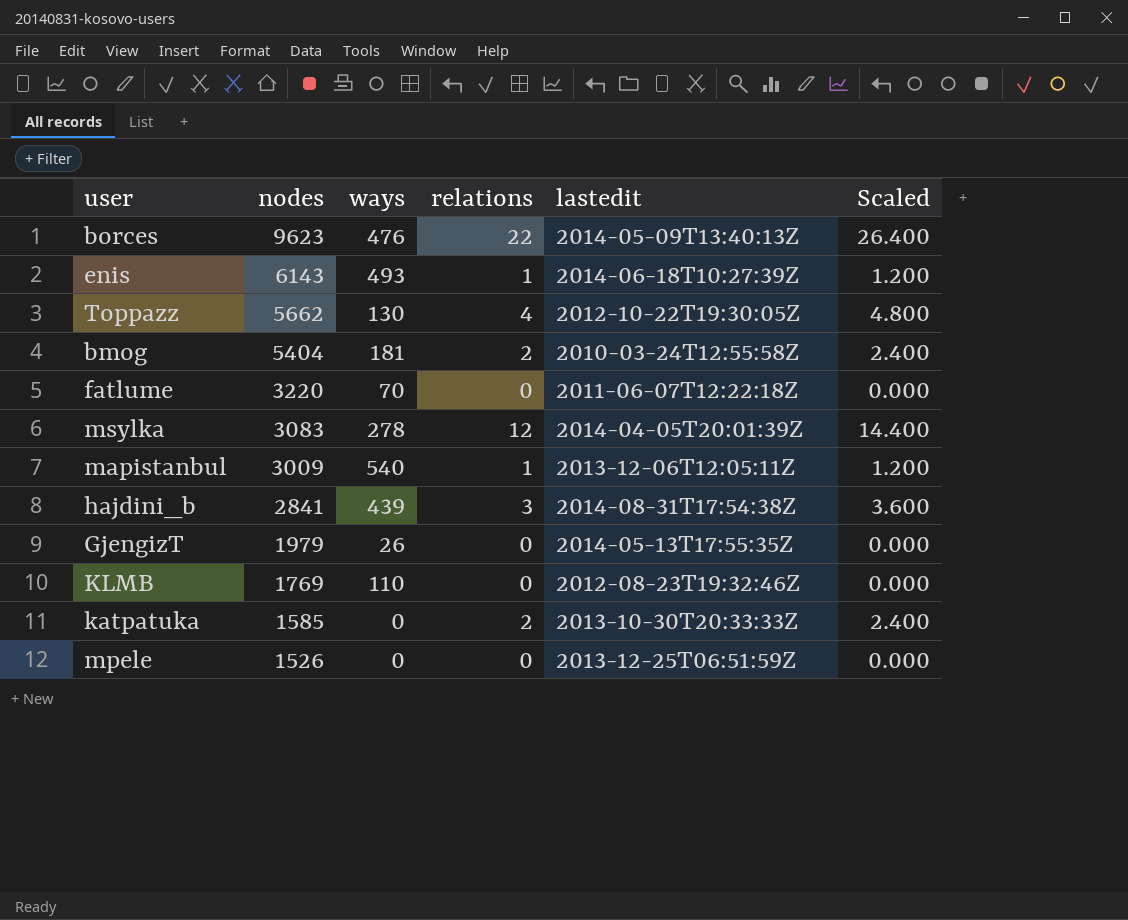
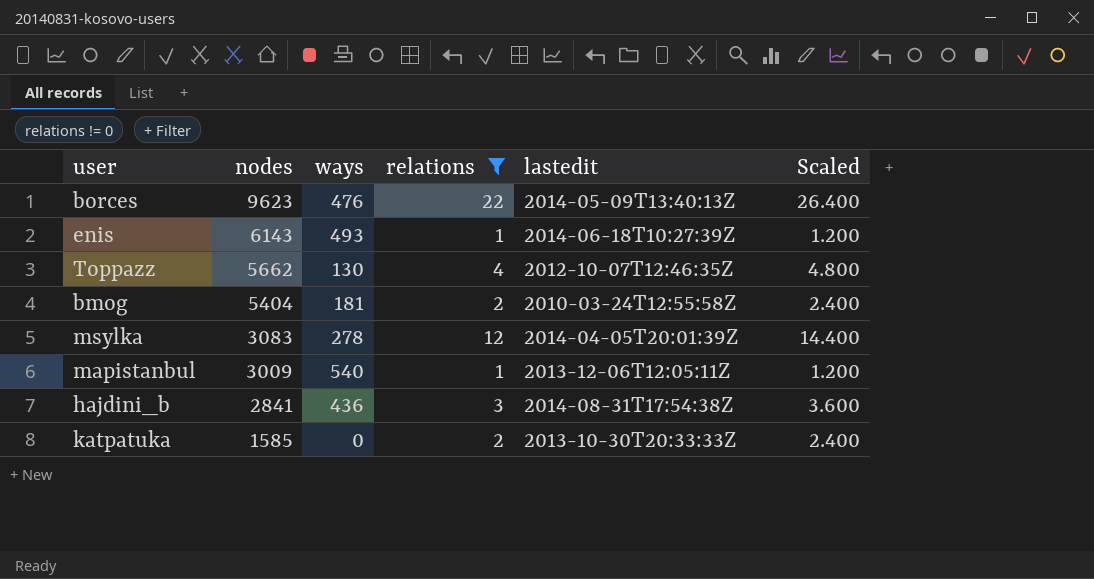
filter: none -> relations != 0
Toppazz | lastedit: 2012-10-22T19:30:05Z -> 2012-10-07T12:46:35Z
hajdini_b | ways: 439 -> 436

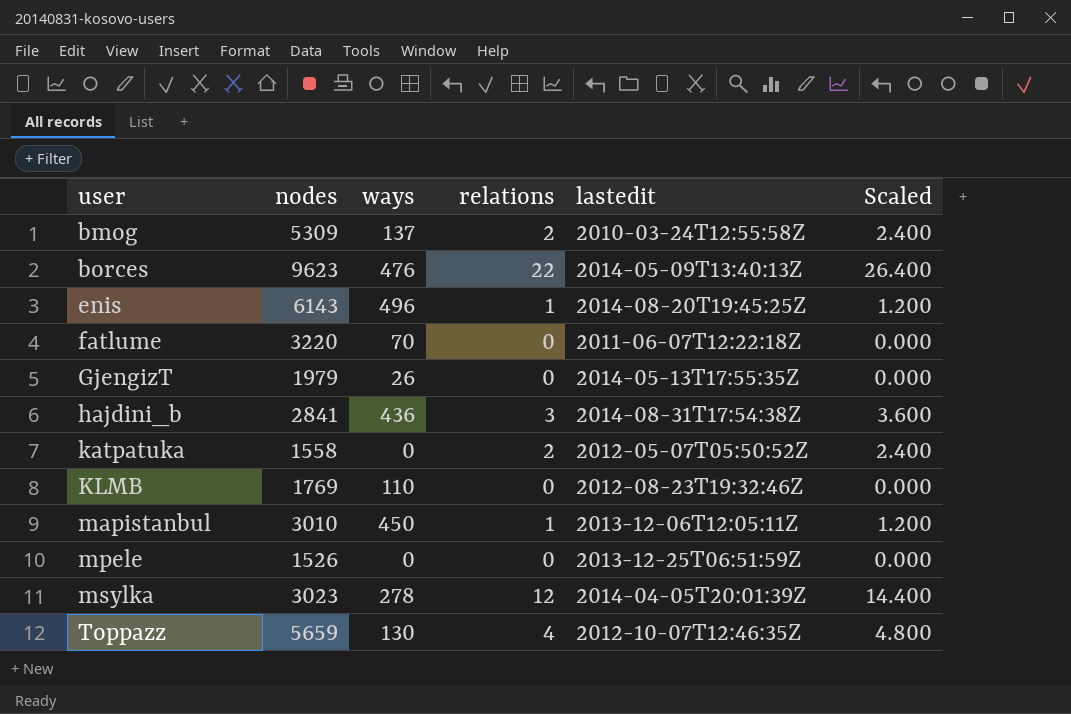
filter: relations != 0 -> none
row order: nodes descending -> user ascending
bmog | nodes: 5404 -> 5309
bmog | ways: 181 -> 137
enis | ways: 493 -> 496
enis | lastedit: 2014-06-18T10:27:39Z -> 2014-08-20T19:45:25Z
katpatuka | nodes: 1585 -> 1558
katpatuka | lastedit: 2013-10-30T20:33:33Z -> 2012-05-07T05:50:52Z
mapistanbul | nodes: 3009 -> 3010
mapistanbul | ways: 540 -> 450
msylka | nodes: 3083 -> 3023
Toppazz | nodes: 5662 -> 5659

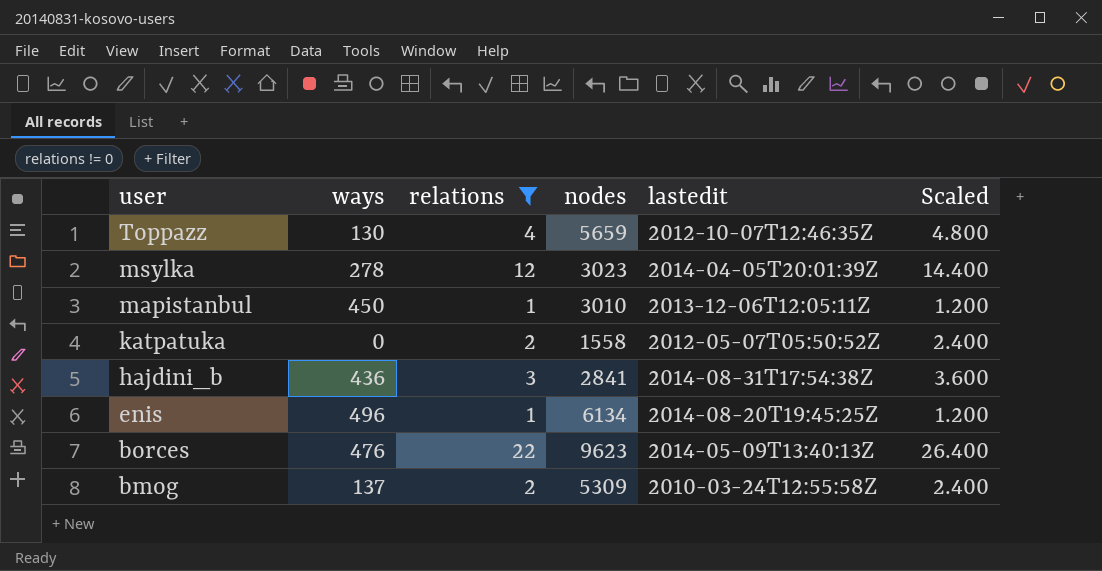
filter: none -> relations != 0
row order: user ascending -> user descending
column nodes | position: 2 -> 4
enis | nodes: 6143 -> 6134

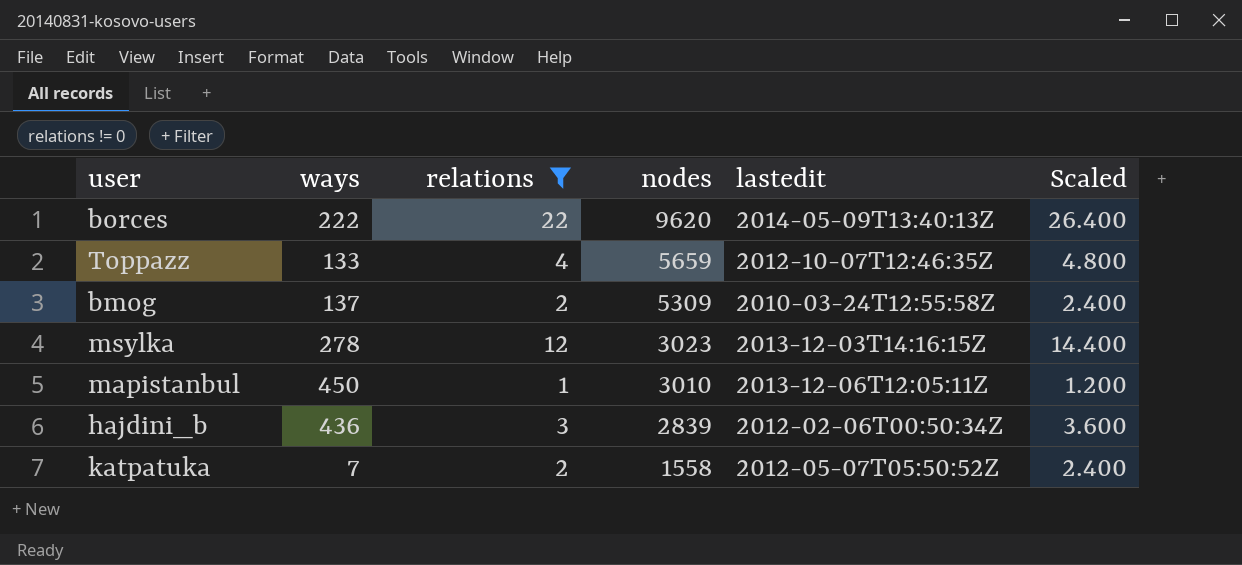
row order: user descending -> nodes descending
row enis: 496 | 1 | 6134 | 2014-08-20T19:45:25Z | 1.200 -> none
borces | ways: 476 -> 222
borces | nodes: 9623 -> 9620
Toppazz | ways: 130 -> 133
msylka | lastedit: 2014-04-05T20:01:39Z -> 2013-12-03T14:16:15Z
hajdini_b | nodes: 2841 -> 2839
hajdini_b | lastedit: 2014-08-31T17:54:38Z -> 2012-02-06T00:50:34Z
katpatuka | ways: 0 -> 7

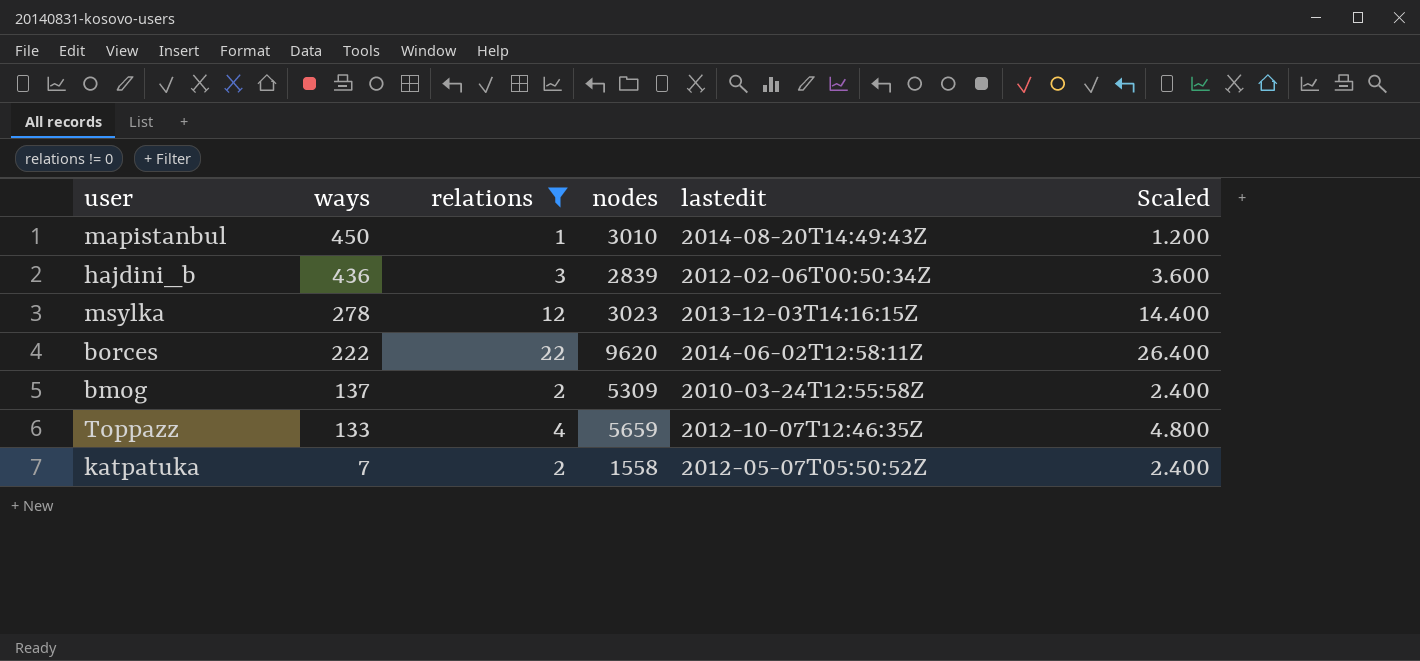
row order: nodes descending -> ways descending
mapistanbul | lastedit: 2013-12-06T12:05:11Z -> 2014-08-20T14:49:43Z
borces | lastedit: 2014-05-09T13:40:13Z -> 2014-06-02T12:58:11Z

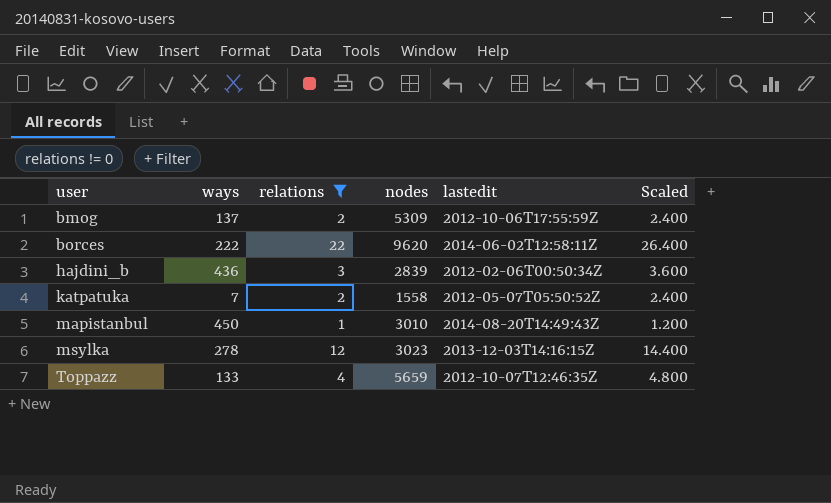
row order: ways descending -> user ascending
bmog | lastedit: 2010-03-24T12:55:58Z -> 2012-10-06T17:55:59Z

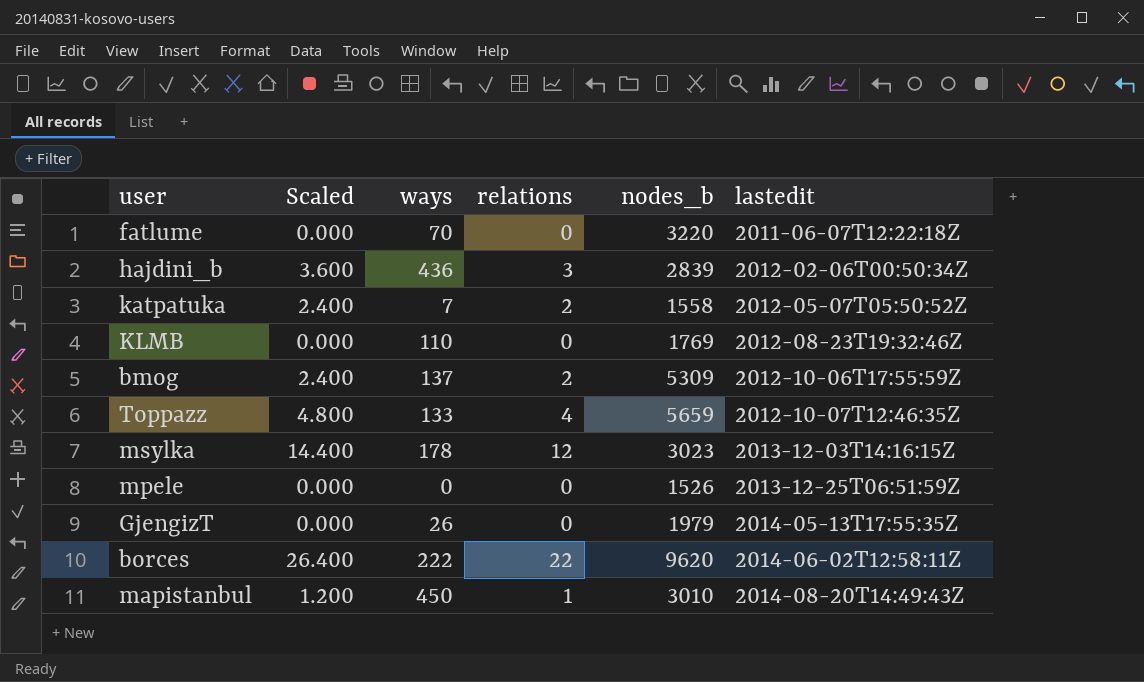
filter: relations != 0 -> none
row order: user ascending -> lastedit ascending
column Scaled | position: 6 -> 2
column name: nodes -> nodes_b
msylka | ways: 278 -> 178

